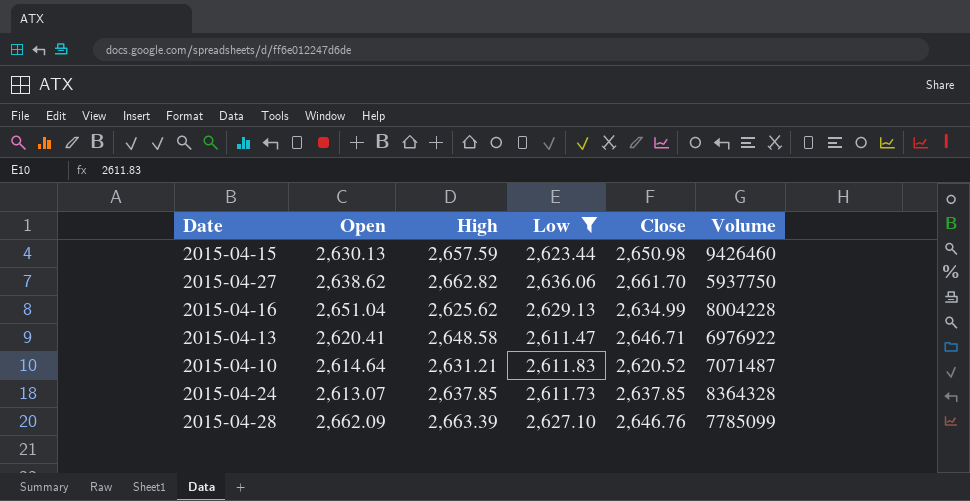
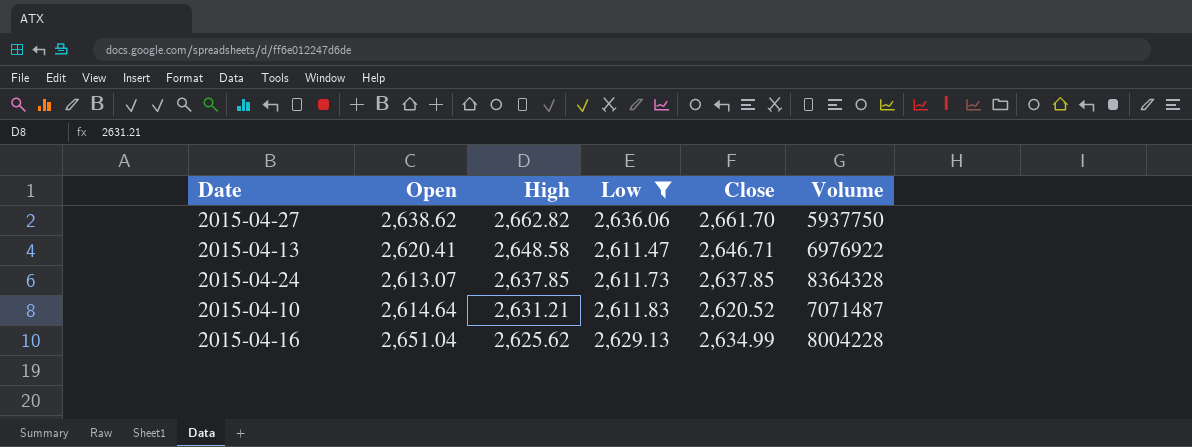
row order: none -> High descending
row 2015-04-15: 2,630.13 | 2,657.59 | 2,623.44 | 2,650.98 | 9426460 -> none
row 2015-04-28: 2,662.09 | 2,663.39 | 2,627.10 | 2,646.76 | 7785099 -> none

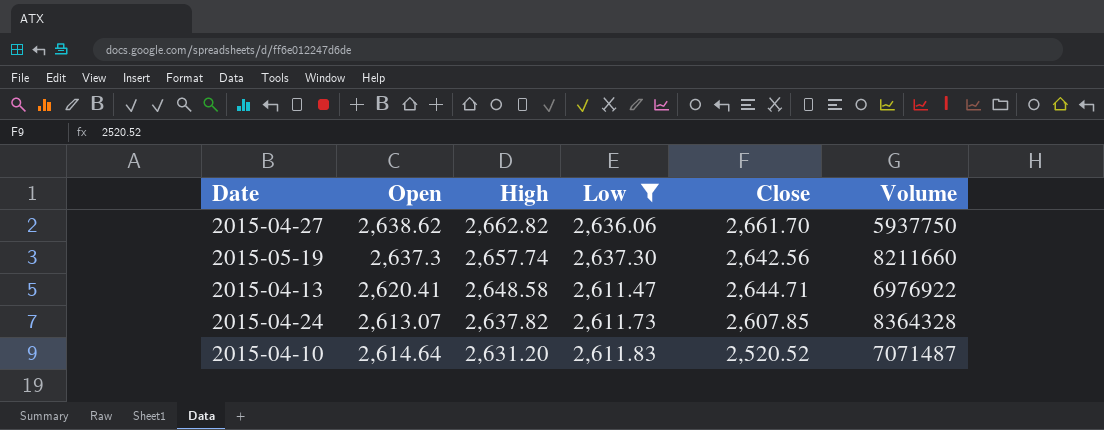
row 2015-04-16: 2,651.04 | 2,625.62 | 2,629.13 | 2,634.99 | 8004228 -> none
row 2015-05-19: none -> 2,637.3 | 2,657.74 | 2,637.30 | 2,642.56 | 8211660
2015-04-13 | Close: 2,646.71 -> 2,644.71
2015-04-24 | High: 2,637.85 -> 2,637.82
2015-04-24 | Close: 2,637.85 -> 2,607.85
2015-04-10 | High: 2,631.21 -> 2,631.20
2015-04-10 | Close: 2,620.52 -> 2,520.52

